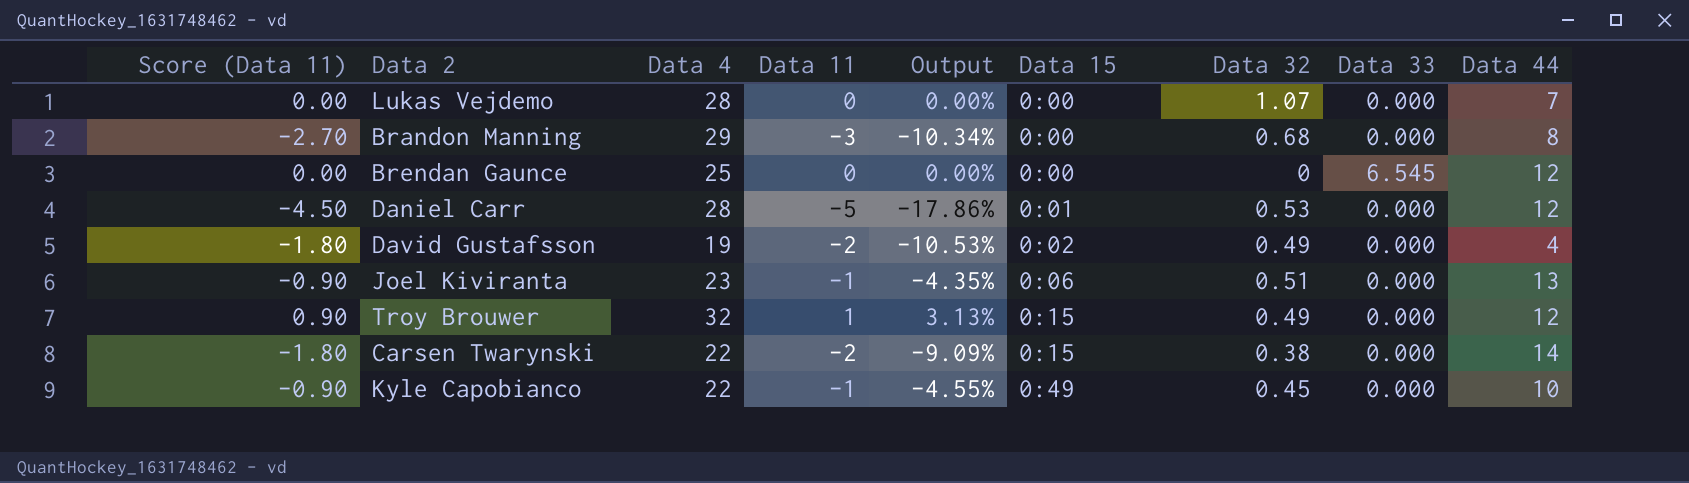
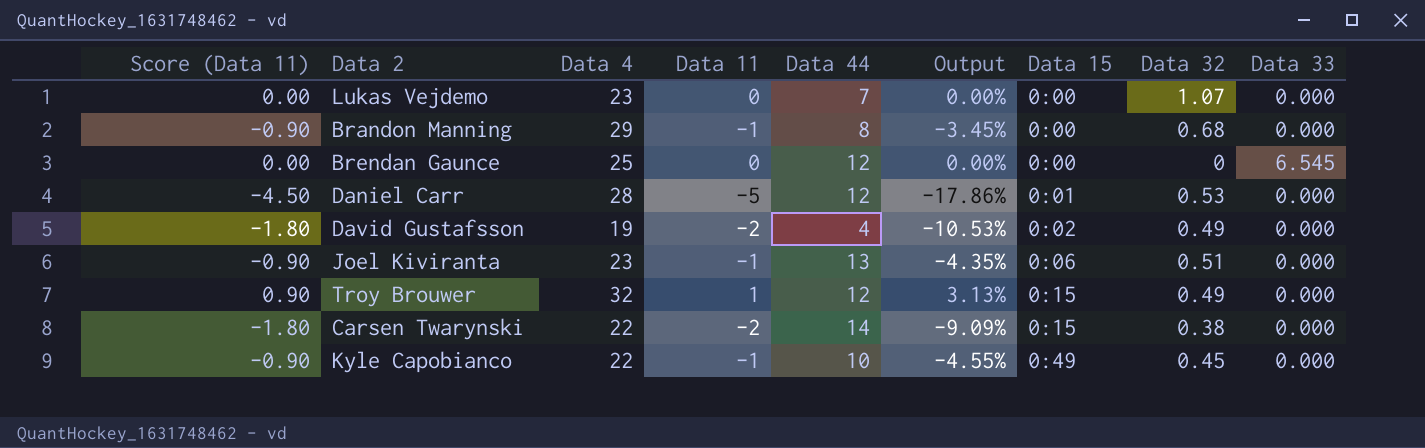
column Data 44 | position: 9 -> 5
Lukas Vejdemo | Data 4: 28 -> 23
Brandon Manning | Score (Data 11): -2.70 -> -0.90
Brandon Manning | Data 11: -3 -> -1
Brandon Manning | Output: -10.34% -> -3.45%

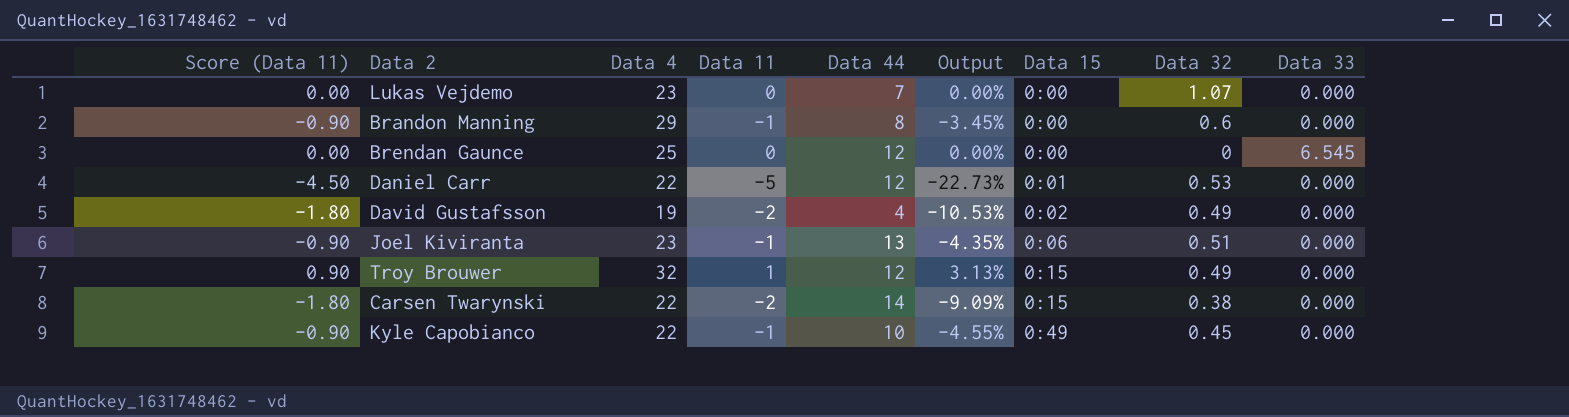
Brandon Manning | Data 32: 0.68 -> 0.6
Daniel Carr | Data 4: 28 -> 22
Daniel Carr | Output: -17.86% -> -22.73%

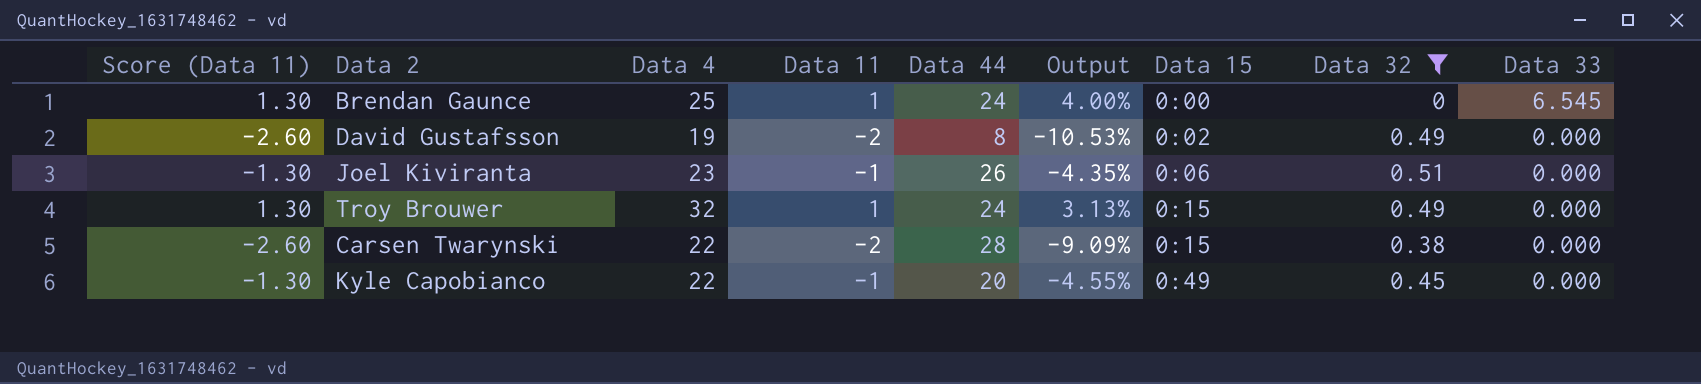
filter: none -> Data 32 <= 0.51
column Score (Data 11) | formula: [Data 11] * 0.9 -> [Data 11] * 1.3
Brendan Gaunce | Data 11: 0 -> 1
Brendan Gaunce | Data 44: 12 -> 24
Brendan Gaunce | Output: 0.00% -> 4.00%
David Gustafsson | Data 44: 4 -> 8
Joel Kiviranta | Data 44: 13 -> 26
Troy Brouwer | Data 44: 12 -> 24
Carsen Twarynski | Data 44: 14 -> 28
Kyle Capobianco | Data 44: 10 -> 20

